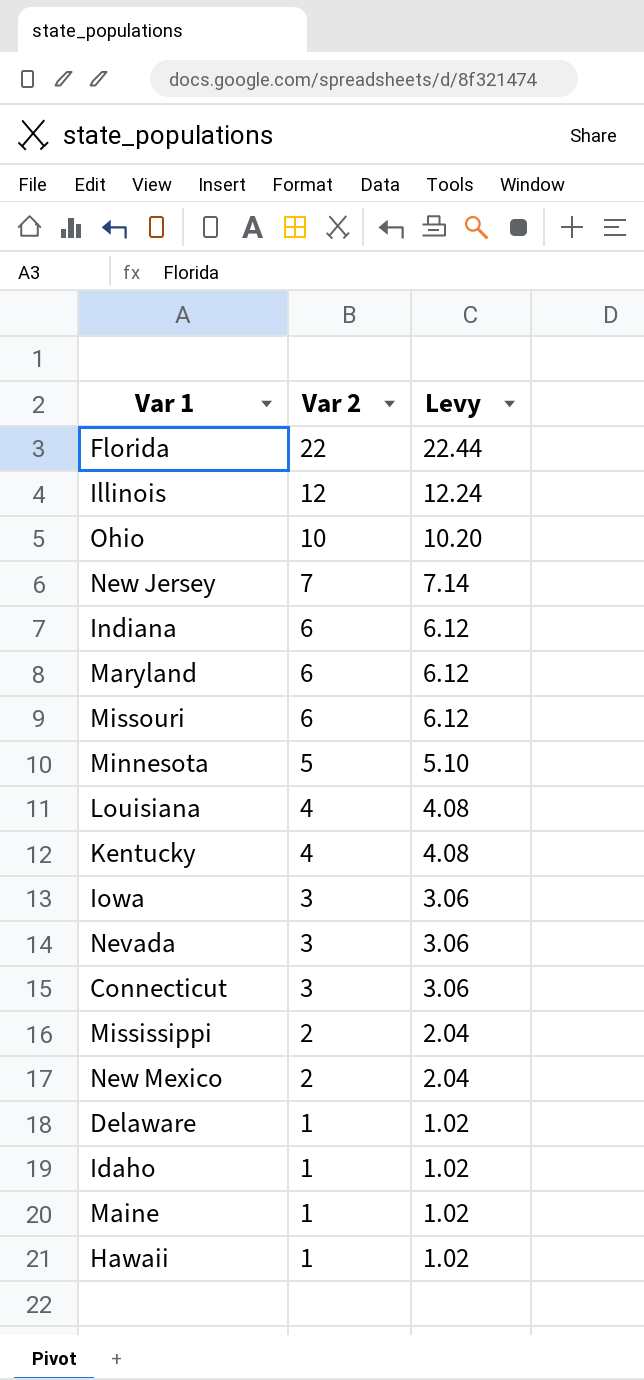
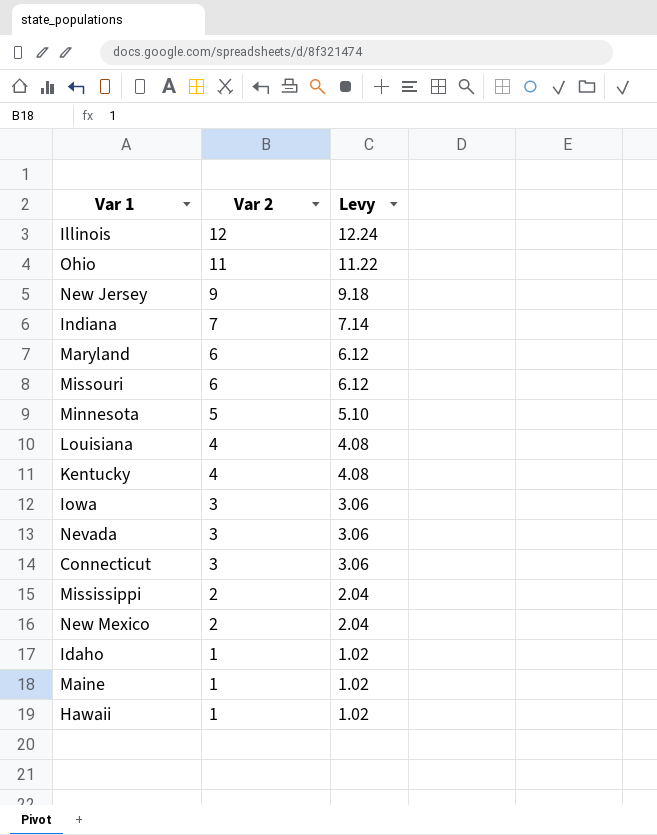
row Florida: 22 | 22.44 -> none
row Delaware: 1 | 1.02 -> none
Ohio | Var 2: 10 -> 11
Ohio | Levy: 10.20 -> 11.22
New Jersey | Var 2: 7 -> 9
New Jersey | Levy: 7.14 -> 9.18
Indiana | Var 2: 6 -> 7
Indiana | Levy: 6.12 -> 7.14

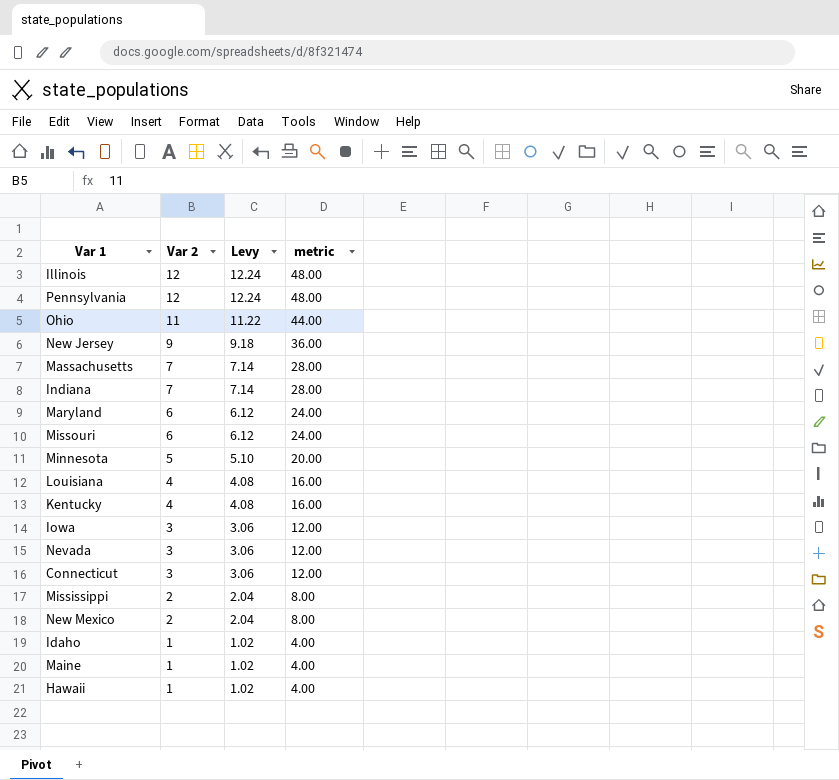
column metric | formula: none -> [Var 2] * 4
row Pennsylvania: none -> 12 | 12.24 | 48.00
row Massachusetts: none -> 7 | 7.14 | 28.00

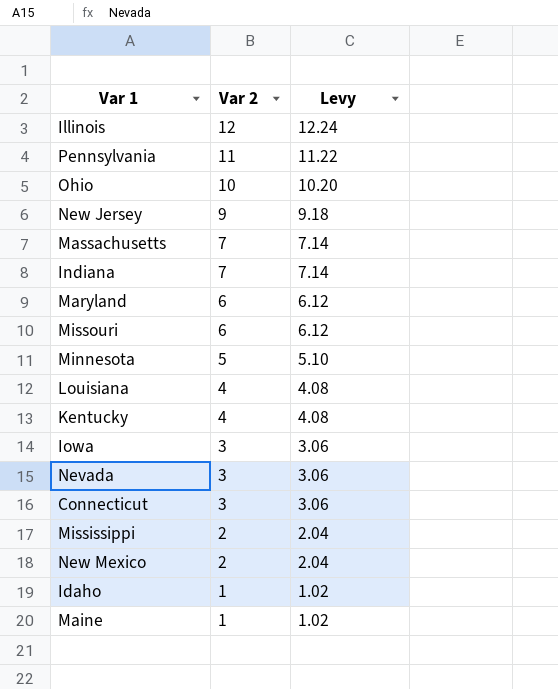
column metric | formula: [Var 2] * 4 -> none
row Hawaii: 1 | 1.02 | 4.00 -> none
Pennsylvania | Var 2: 12 -> 11
Pennsylvania | Levy: 12.24 -> 11.22
Ohio | Var 2: 11 -> 10
Ohio | Levy: 11.22 -> 10.20

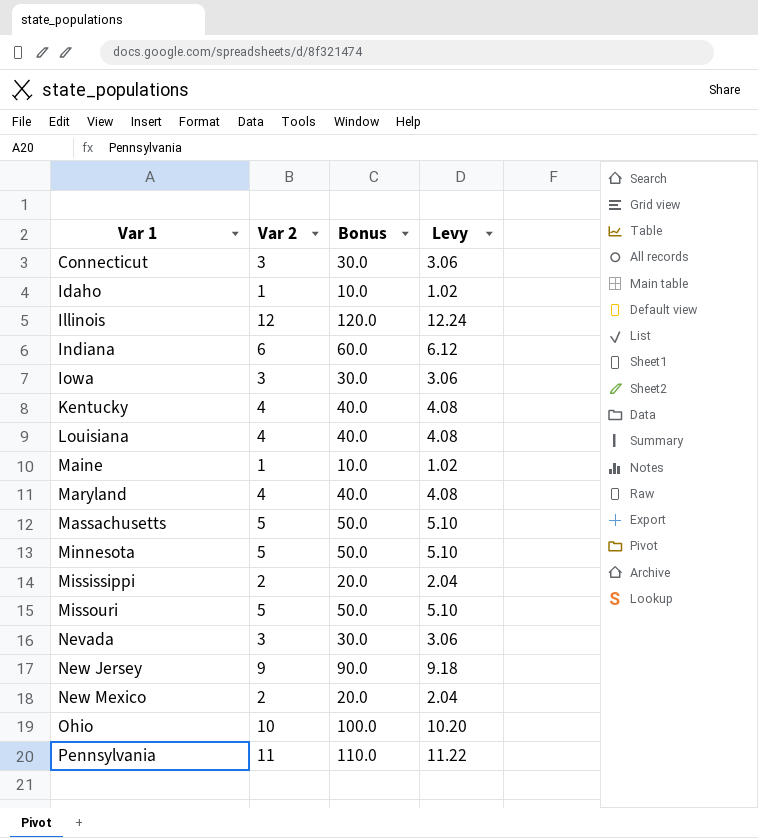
row order: Var 2 descending -> Var 1 ascending
column Bonus | formula: none -> [Var 2] * 10
Indiana | Var 2: 7 -> 6
Indiana | Levy: 7.14 -> 6.12
Maryland | Var 2: 6 -> 4
Maryland | Levy: 6.12 -> 4.08
Massachusetts | Var 2: 7 -> 5
Massachusetts | Levy: 7.14 -> 5.10
Missouri | Var 2: 6 -> 5
Missouri | Levy: 6.12 -> 5.10

